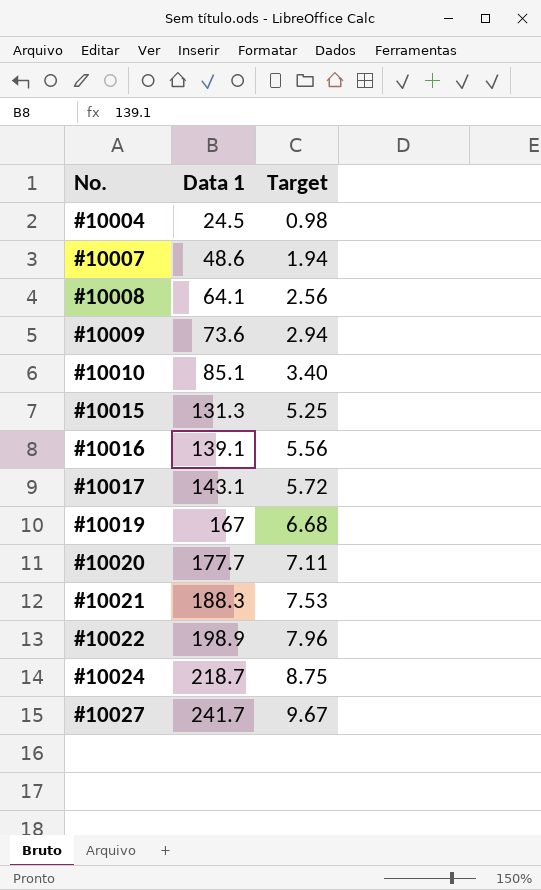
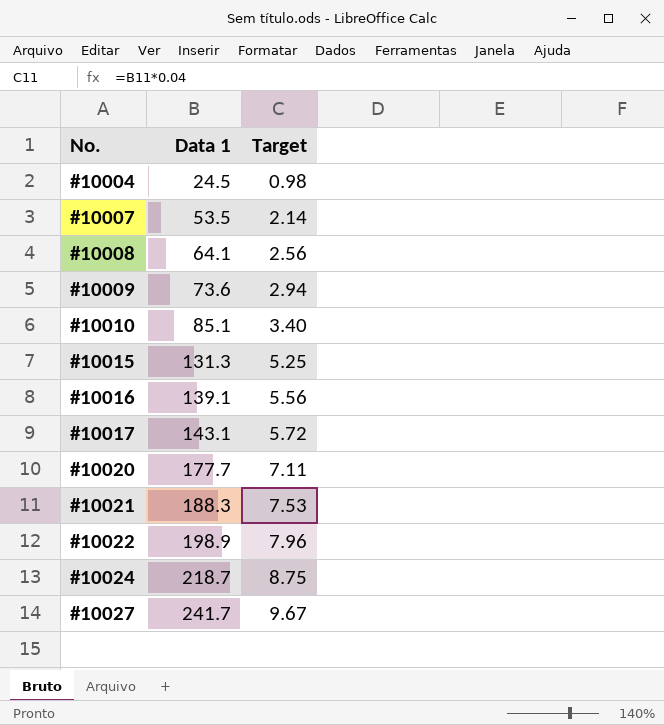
row #10019: 167 | 6.68 -> none
#10007 | Data 1: 48.6 -> 53.5
#10007 | Target: 1.94 -> 2.14

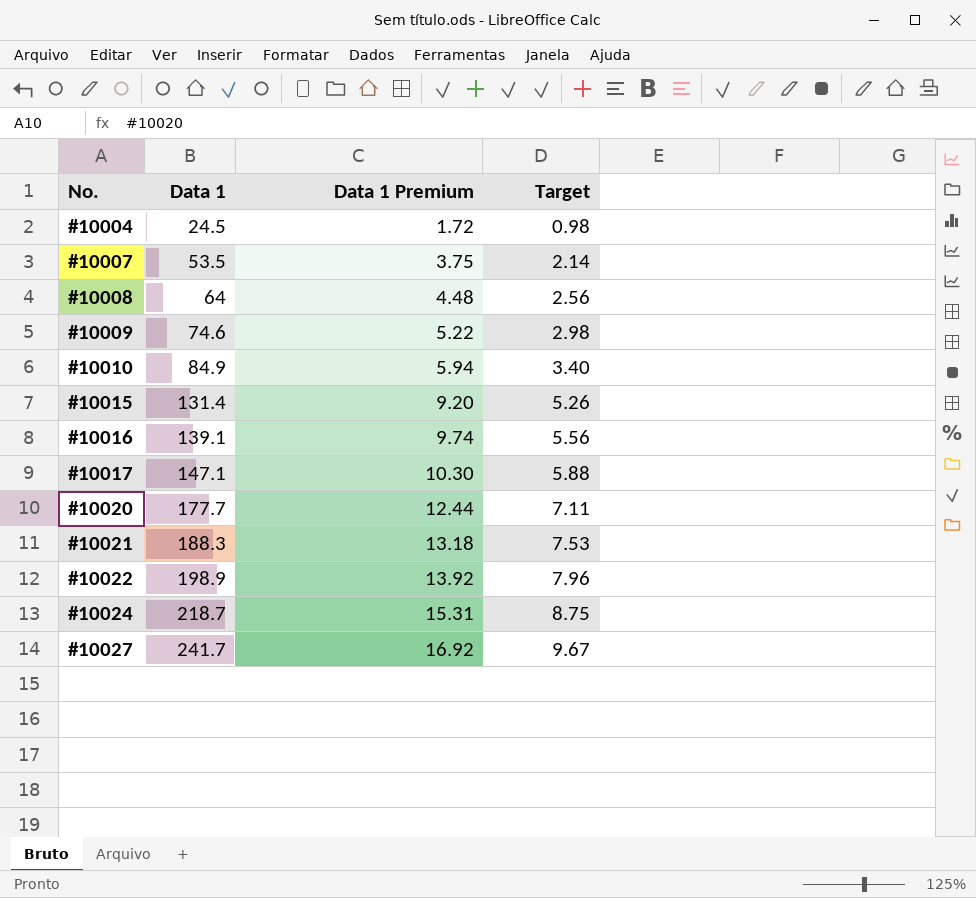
column Data 1 Premium | formula: none -> [Data 1] * 0.07
#10008 | Data 1: 64.1 -> 64
#10009 | Data 1: 73.6 -> 74.6
#10009 | Target: 2.94 -> 2.98
#10010 | Data 1: 85.1 -> 84.9
#10015 | Data 1: 131.3 -> 131.4
#10015 | Target: 5.25 -> 5.26
#10017 | Data 1: 143.1 -> 147.1
#10017 | Target: 5.72 -> 5.88

